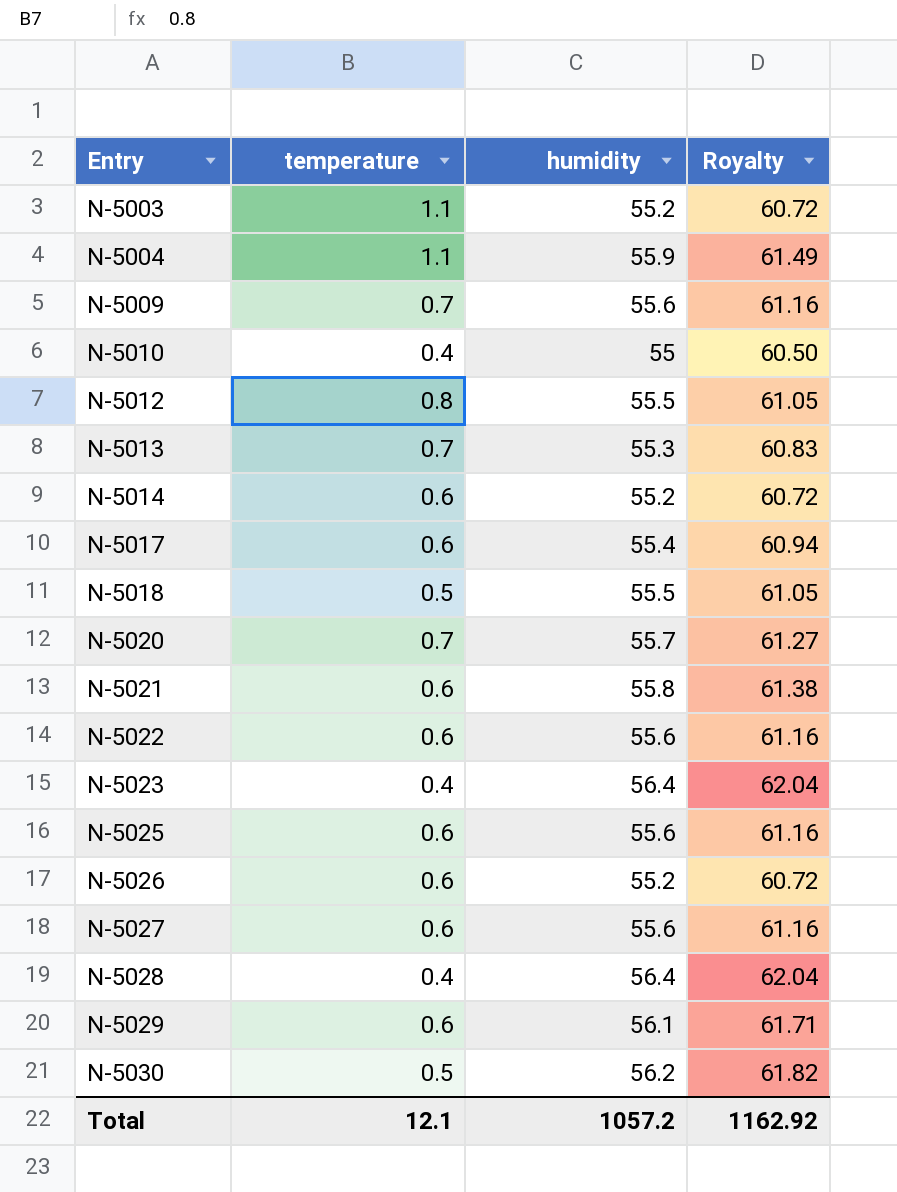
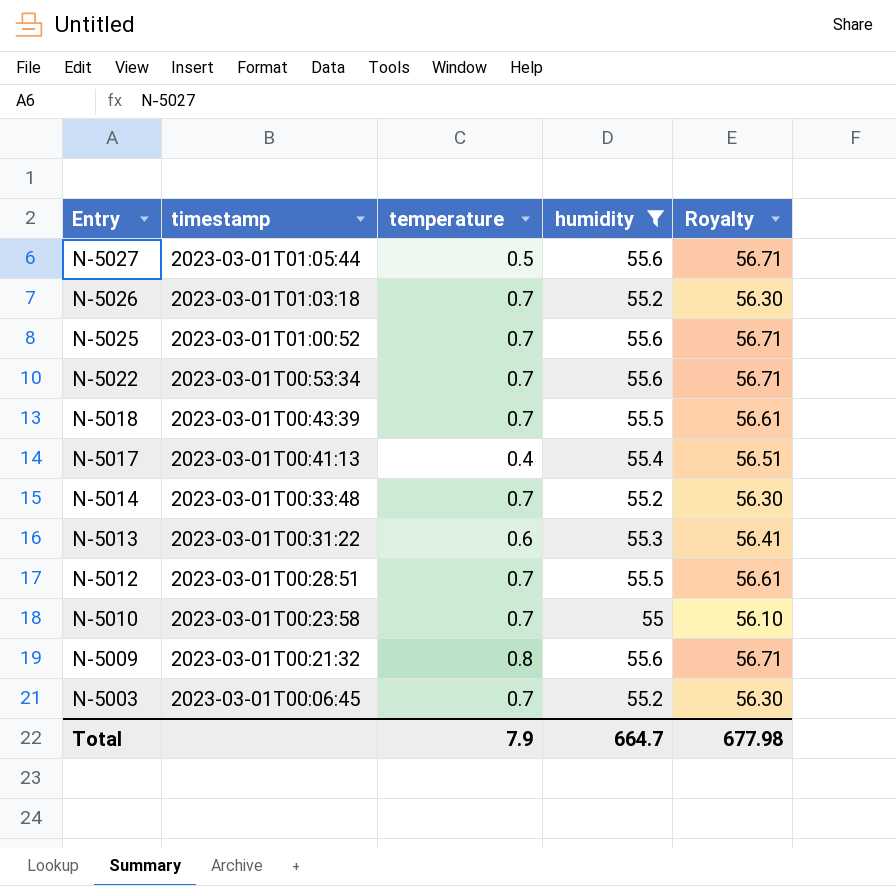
filter: none -> humidity <= 55.6
row order: Entry ascending -> Entry descending
column timestamp | position: none -> 2
column Royalty | formula: [humidity] * 1.1 -> [humidity] * 1.02
N-5027 | temperature: 0.6 -> 0.5
N-5026 | temperature: 0.6 -> 0.7
N-5025 | temperature: 0.6 -> 0.7
N-5022 | temperature: 0.6 -> 0.7
N-5018 | temperature: 0.5 -> 0.7
N-5017 | temperature: 0.6 -> 0.4
N-5014 | temperature: 0.6 -> 0.7
N-5013 | temperature: 0.7 -> 0.6
N-5012 | temperature: 0.8 -> 0.7
N-5010 | temperature: 0.4 -> 0.7
N-5009 | temperature: 0.7 -> 0.8
N-5003 | temperature: 1.1 -> 0.7
Total | temperature: 12.1 -> 7.9
Total | humidity: 1057.2 -> 664.7
Total | Royalty: 1162.92 -> 677.98

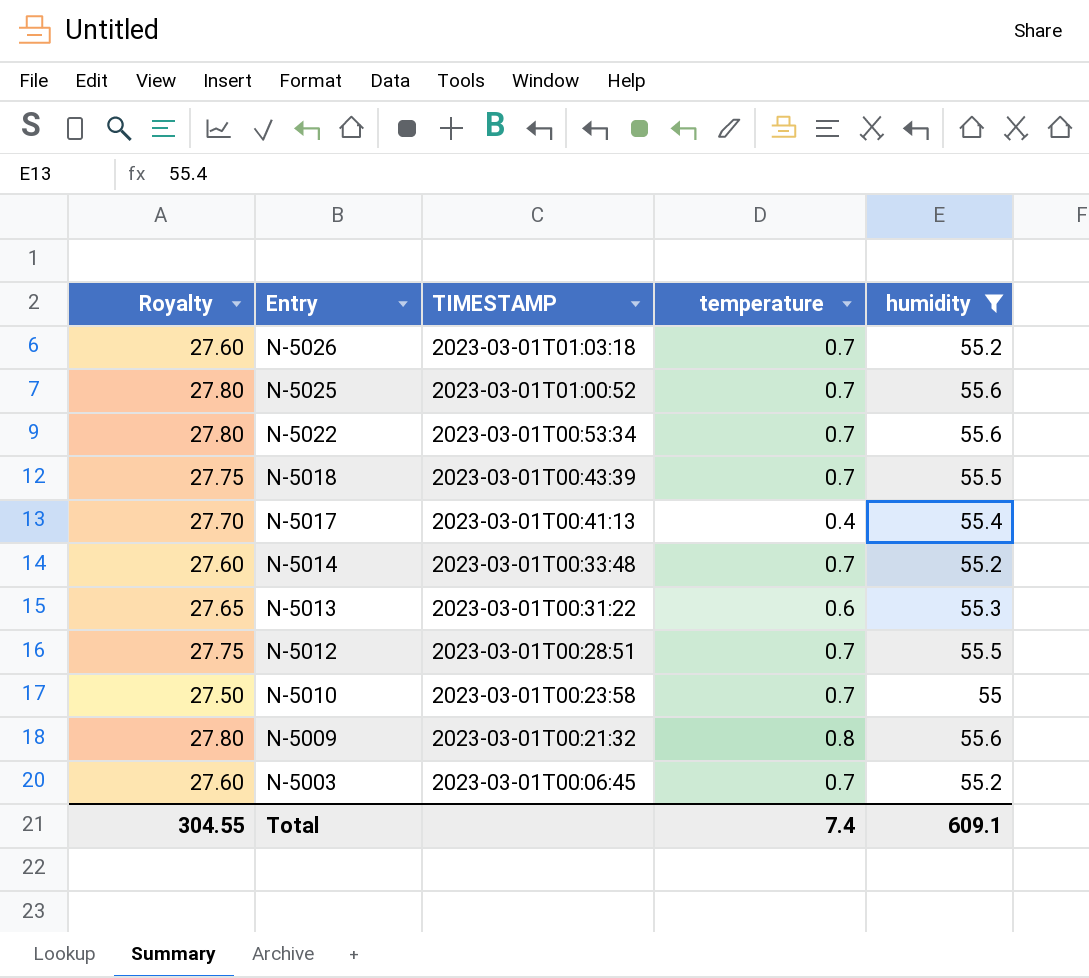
column Royalty | formula: [humidity] * 1.02 -> [humidity] * 0.5
column Royalty | position: 5 -> 1
column name: timestamp -> TIMESTAMP
row N-5027: 2023-03-01T01:05:44 | 0.5 | 55.6 | 56.71 -> none
Total | Royalty: 677.98 -> 304.55
Total | temperature: 7.9 -> 7.4
Total | humidity: 664.7 -> 609.1

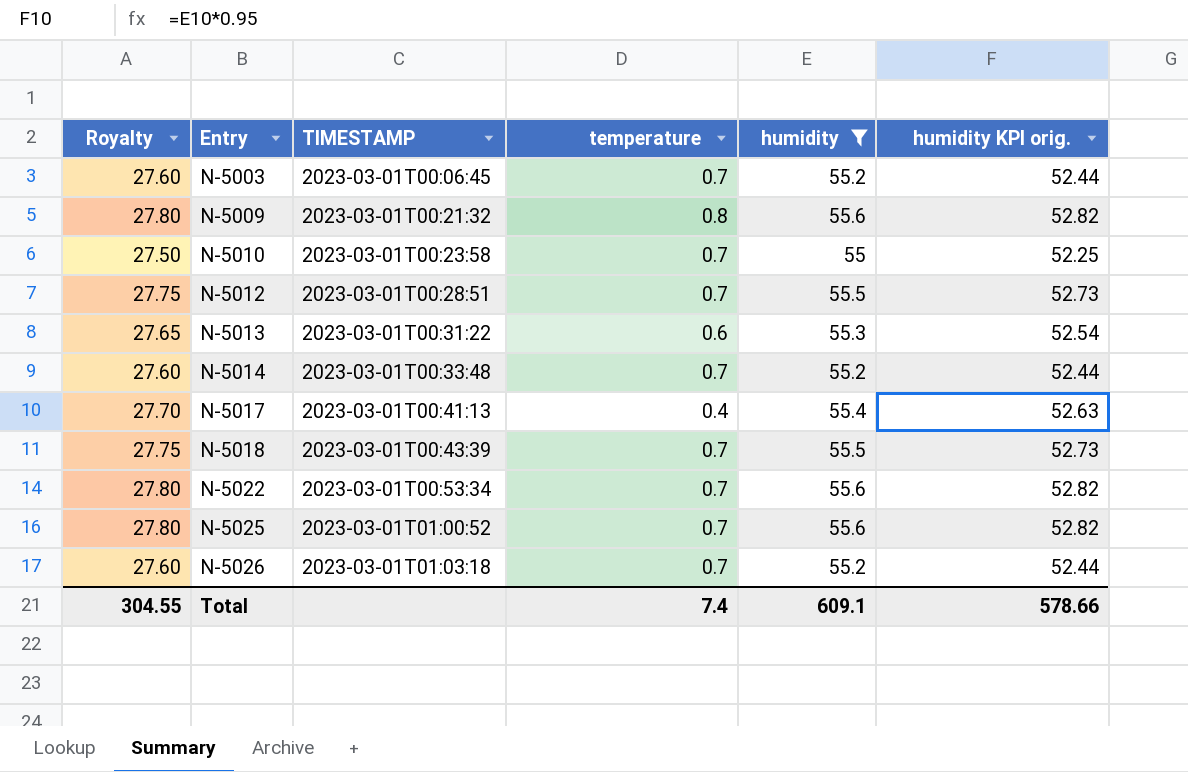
row order: Entry descending -> Entry ascending
column humidity KPI orig. | formula: none -> [humidity] * 0.95

